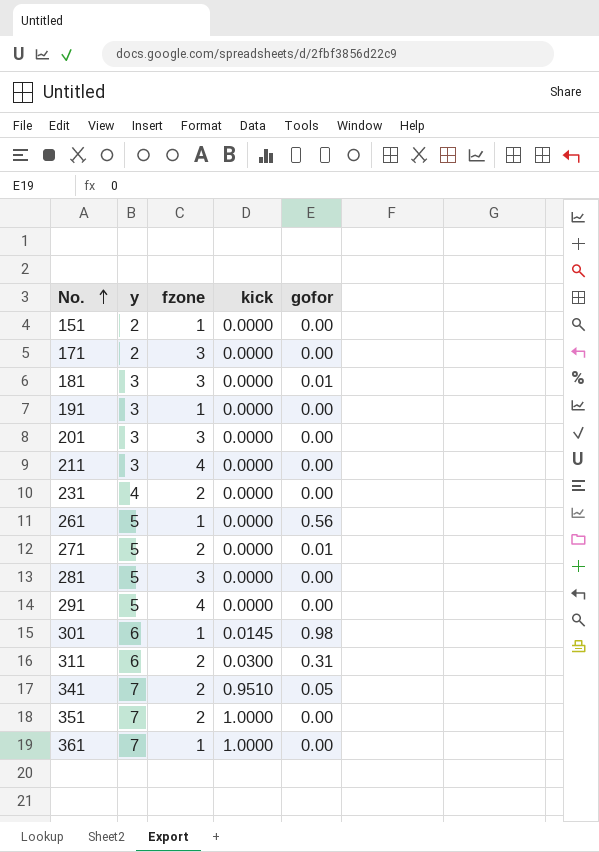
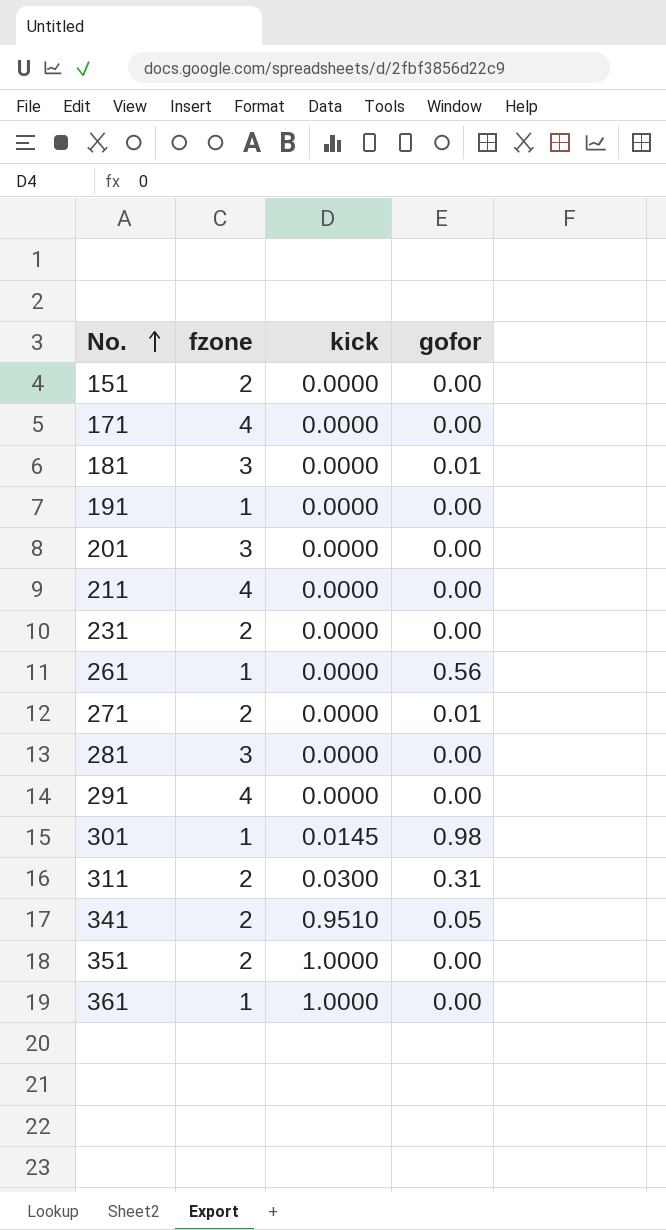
column y | position: 2 -> none
151 | fzone: 1 -> 2
171 | fzone: 3 -> 4

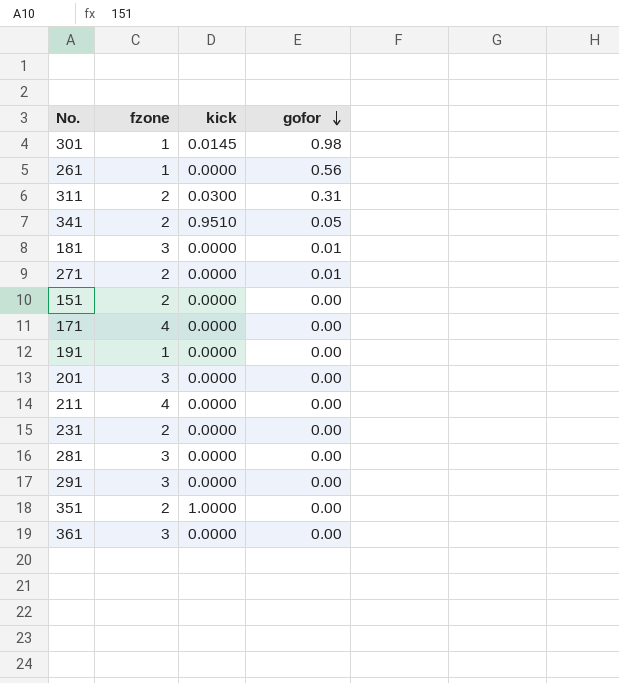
row order: No. ascending -> gofor descending
291 | fzone: 4 -> 3
361 | fzone: 1 -> 3
361 | kick: 1.0000 -> 0.0000

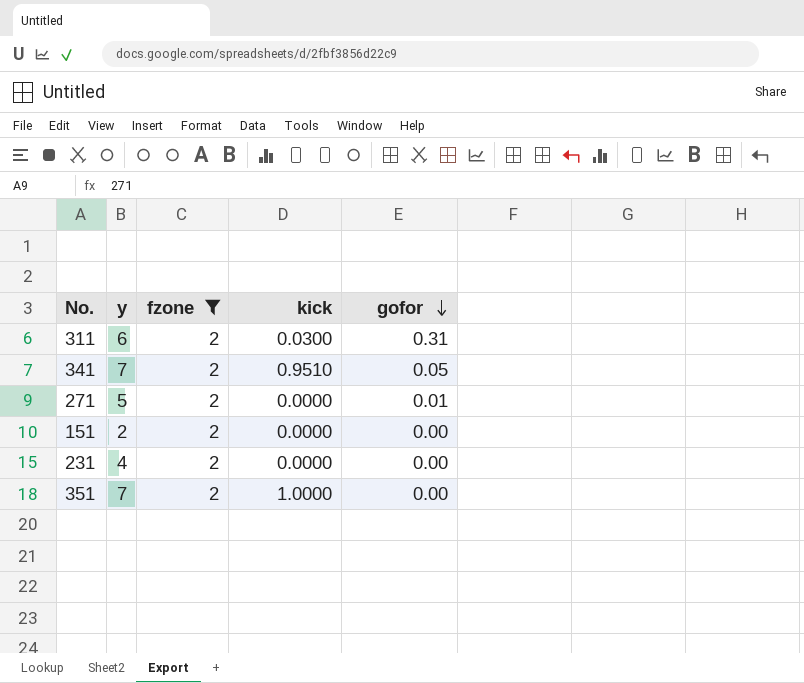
filter: none -> fzone = 2
column y | position: none -> 2

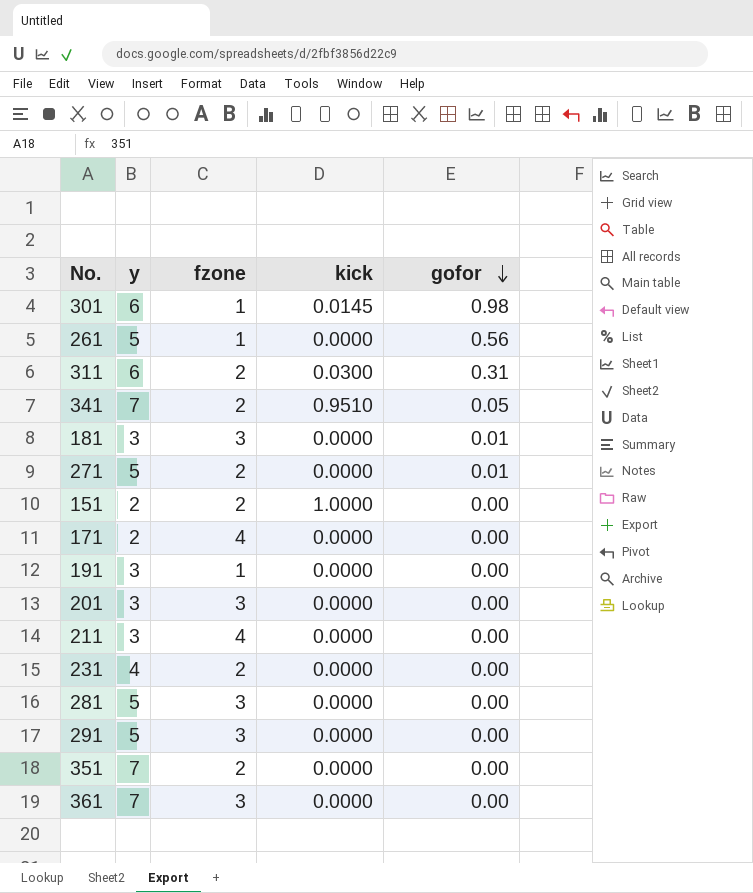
filter: fzone = 2 -> none
151 | kick: 0.0000 -> 1.0000
351 | kick: 1.0000 -> 0.0000

